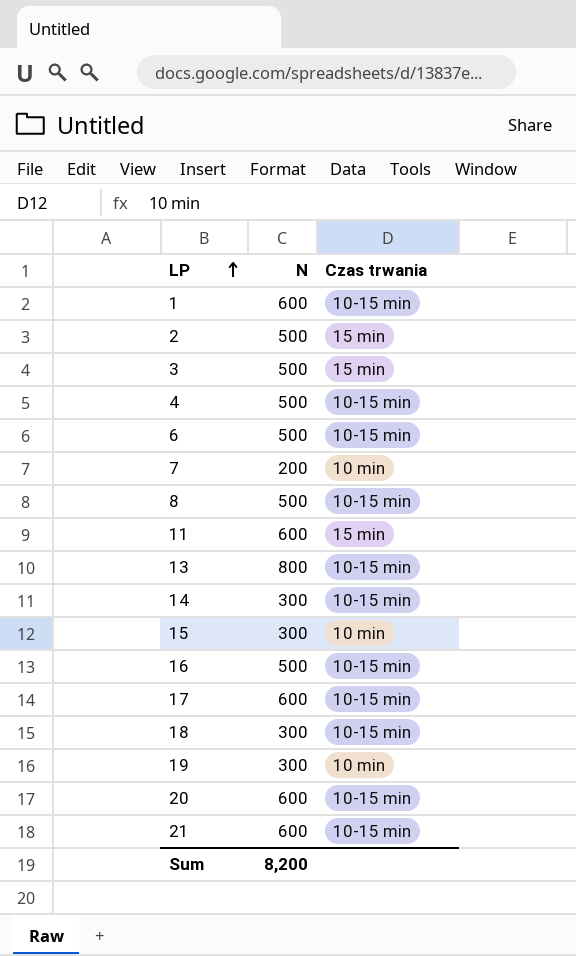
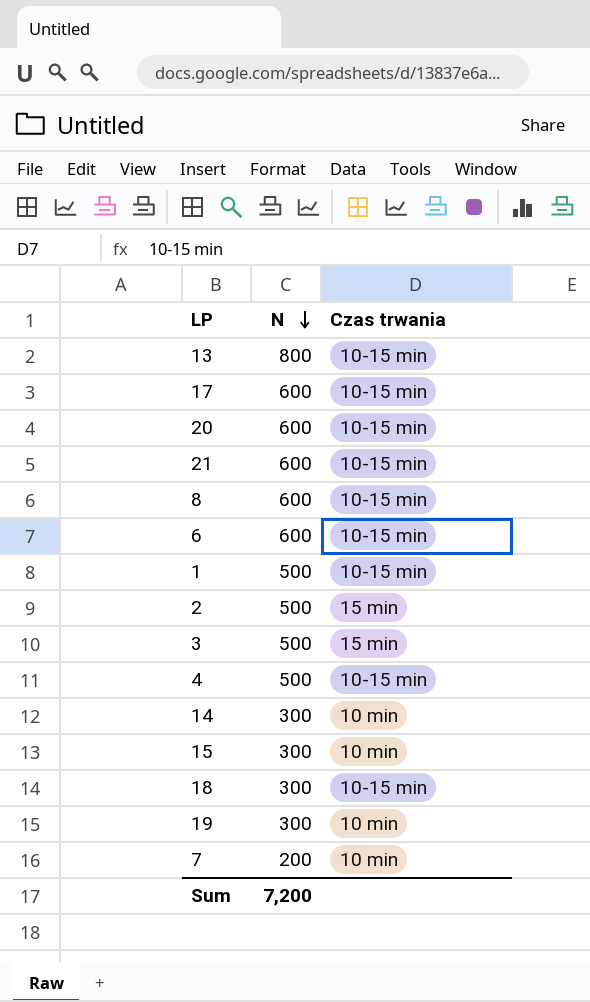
row order: LP ascending -> N descending
row 11: 600 | 15 min -> none
row 16: 500 | 10-15 min -> none
8 | N: 500 -> 600
6 | N: 500 -> 600
1 | N: 600 -> 500
14 | Czas trwania: 10-15 min -> 10 min
Sum | N: 8,200 -> 7,200

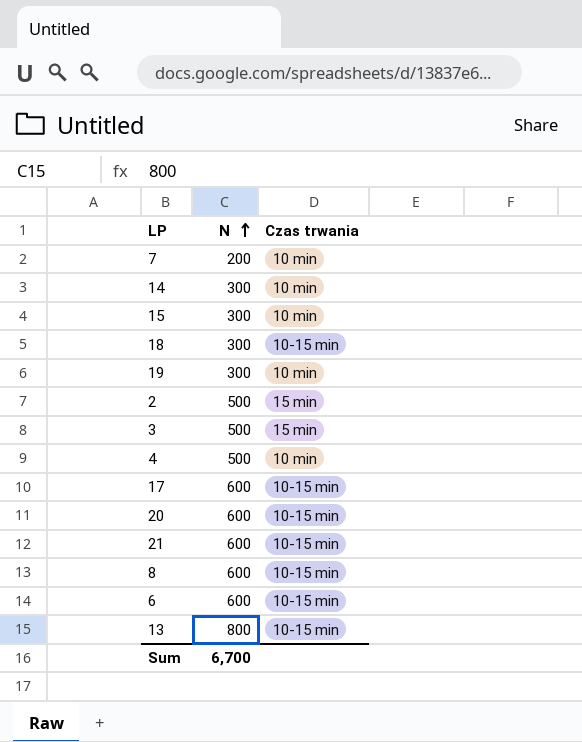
row order: N descending -> N ascending
row 1: 500 | 10-15 min -> none
4 | Czas trwania: 10-15 min -> 10 min
Sum | N: 7,200 -> 6,700

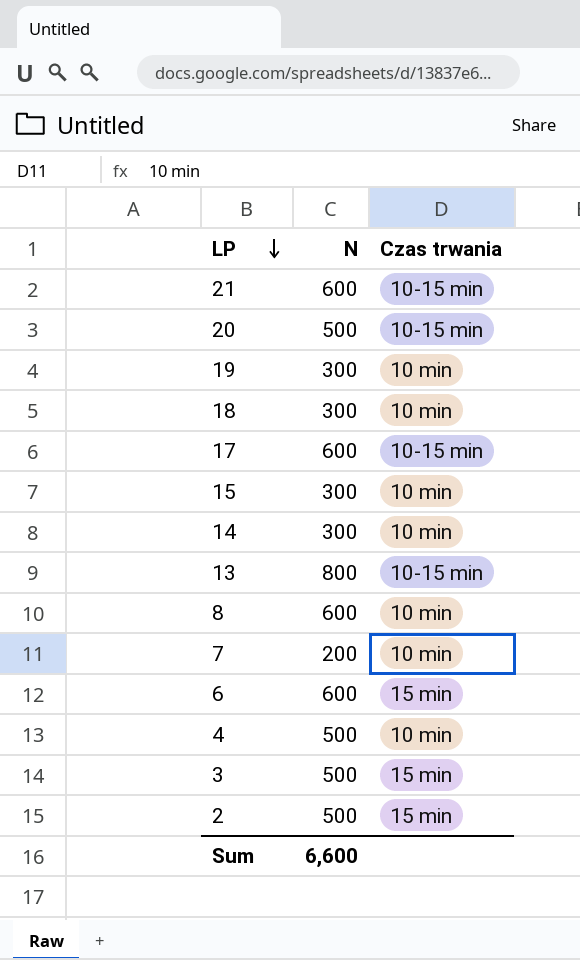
row order: N ascending -> LP descending
20 | N: 600 -> 500
18 | Czas trwania: 10-15 min -> 10 min
8 | Czas trwania: 10-15 min -> 10 min
6 | Czas trwania: 10-15 min -> 15 min
Sum | N: 6,700 -> 6,600

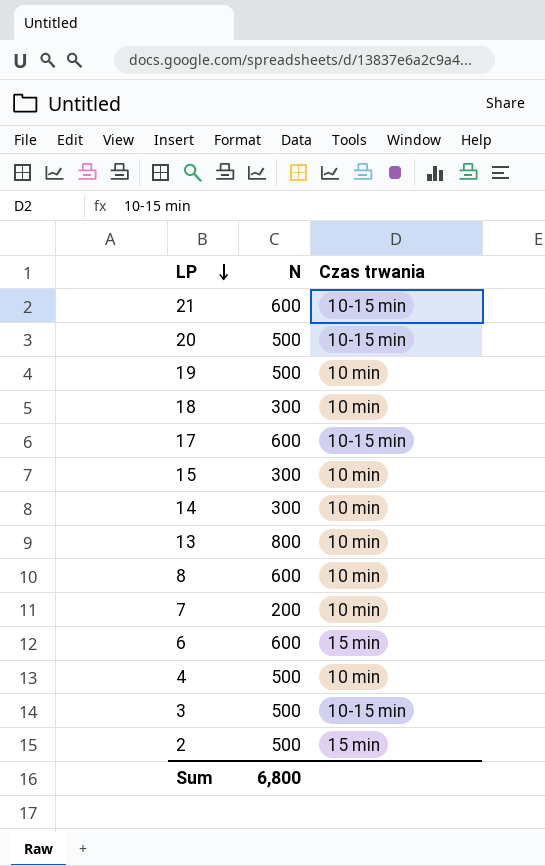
19 | N: 300 -> 500
13 | Czas trwania: 10-15 min -> 10 min
3 | Czas trwania: 15 min -> 10-15 min
Sum | N: 6,600 -> 6,800

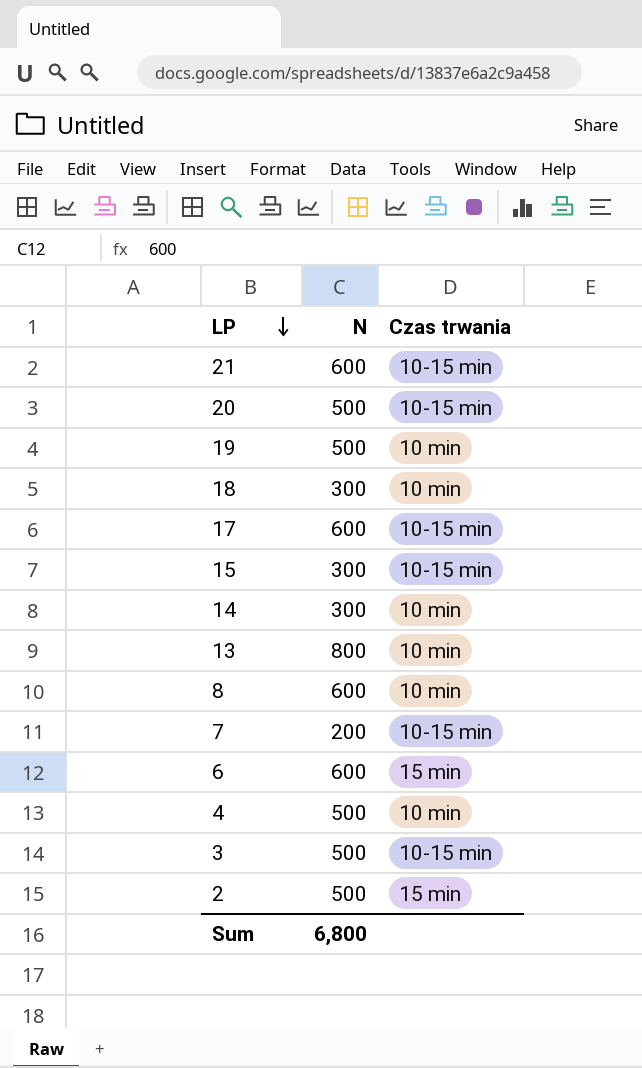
15 | Czas trwania: 10 min -> 10-15 min
7 | Czas trwania: 10 min -> 10-15 min

